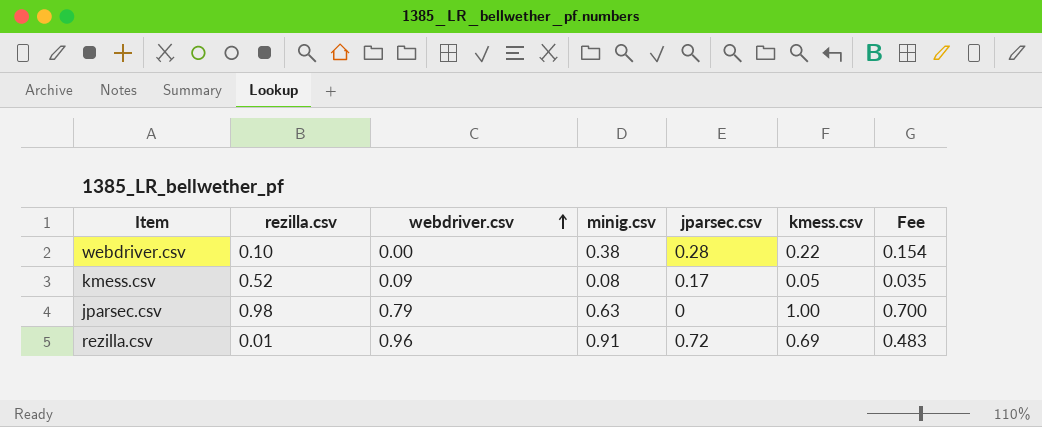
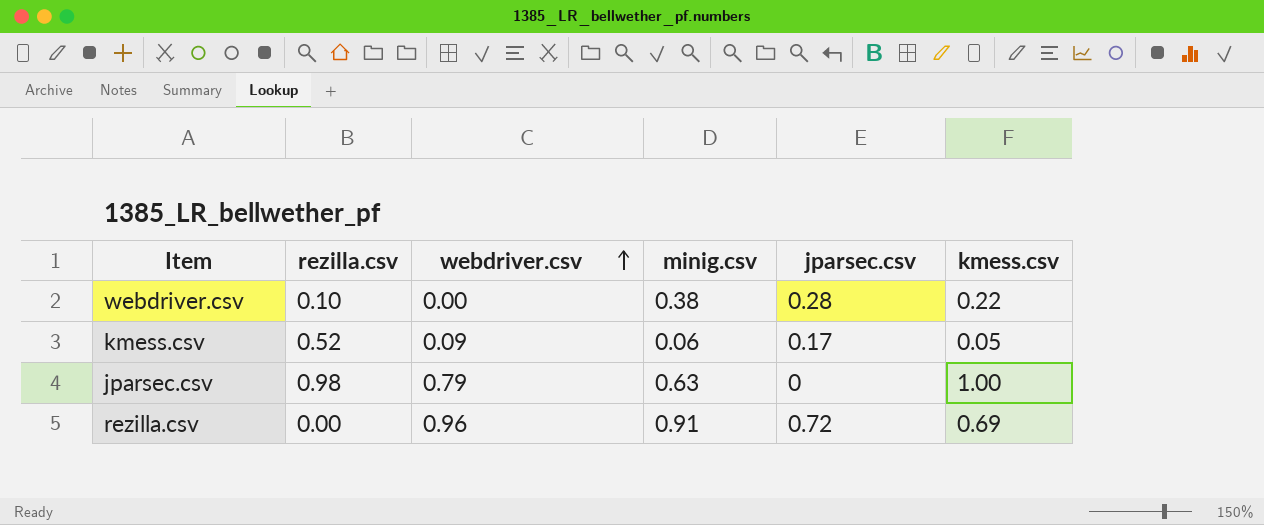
column Fee | formula: [kmess.csv] * 0.7 -> none
kmess.csv | minig.csv: 0.08 -> 0.06
rezilla.csv | rezilla.csv: 0.01 -> 0.00

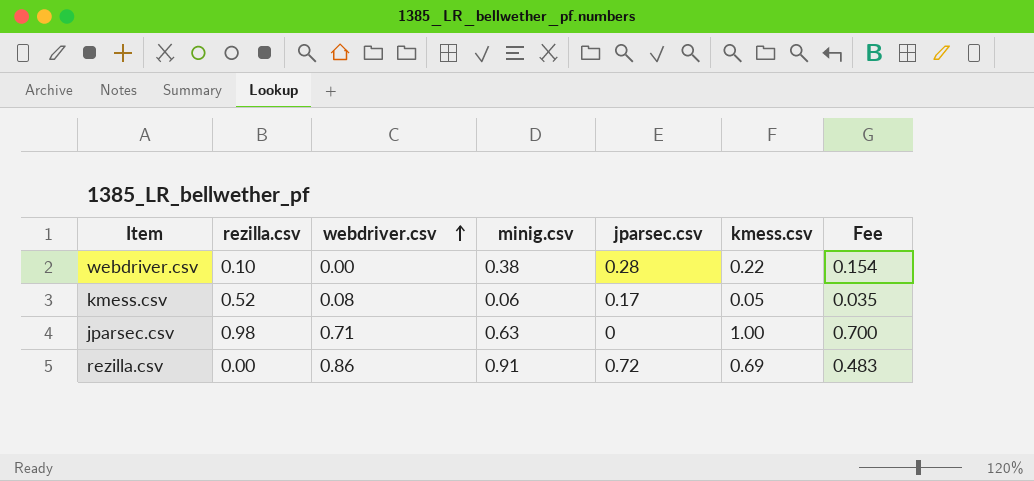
column Fee | formula: none -> [kmess.csv] * 0.7
kmess.csv | webdriver.csv: 0.09 -> 0.08
jparsec.csv | webdriver.csv: 0.79 -> 0.71
rezilla.csv | webdriver.csv: 0.96 -> 0.86

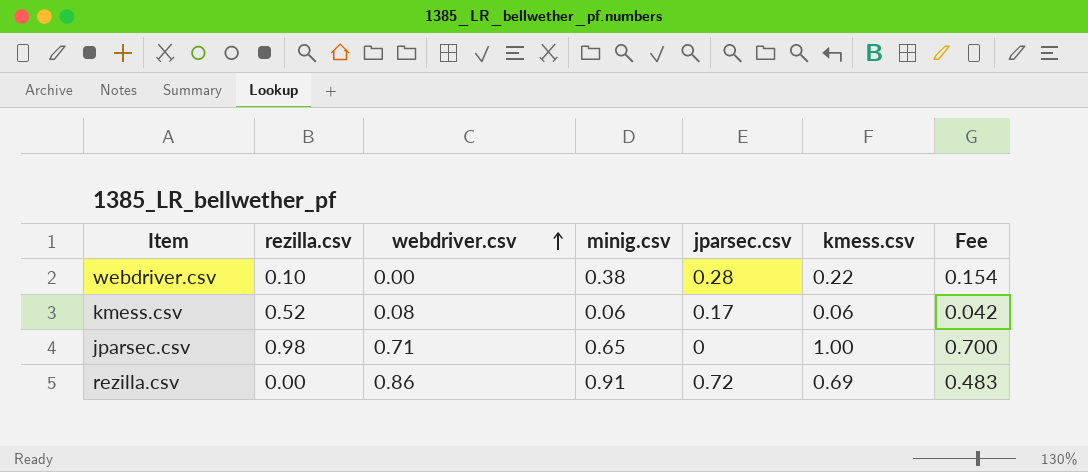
kmess.csv | kmess.csv: 0.05 -> 0.06
kmess.csv | Fee: 0.035 -> 0.042
jparsec.csv | minig.csv: 0.63 -> 0.65

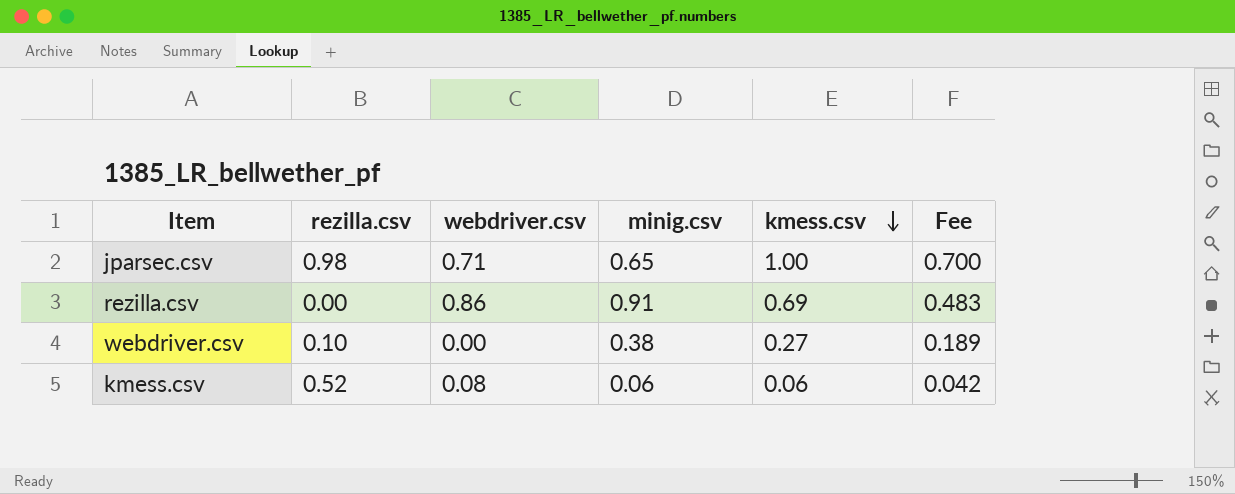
row order: webdriver.csv ascending -> kmess.csv descending
column jparsec.csv | position: 5 -> none
webdriver.csv | kmess.csv: 0.22 -> 0.27
webdriver.csv | Fee: 0.154 -> 0.189

